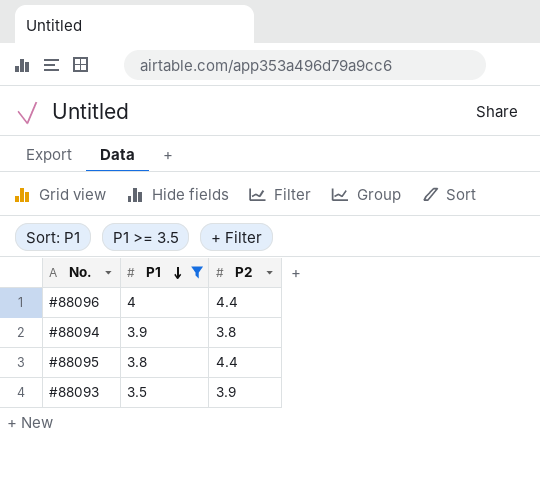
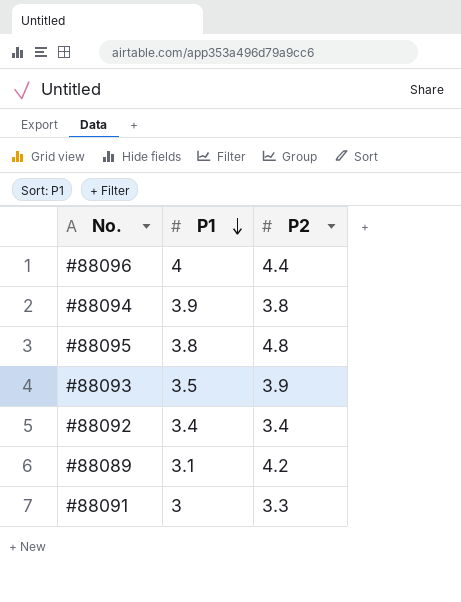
filter: P1 >= 3.5 -> none
#88095 | P2: 4.4 -> 4.8

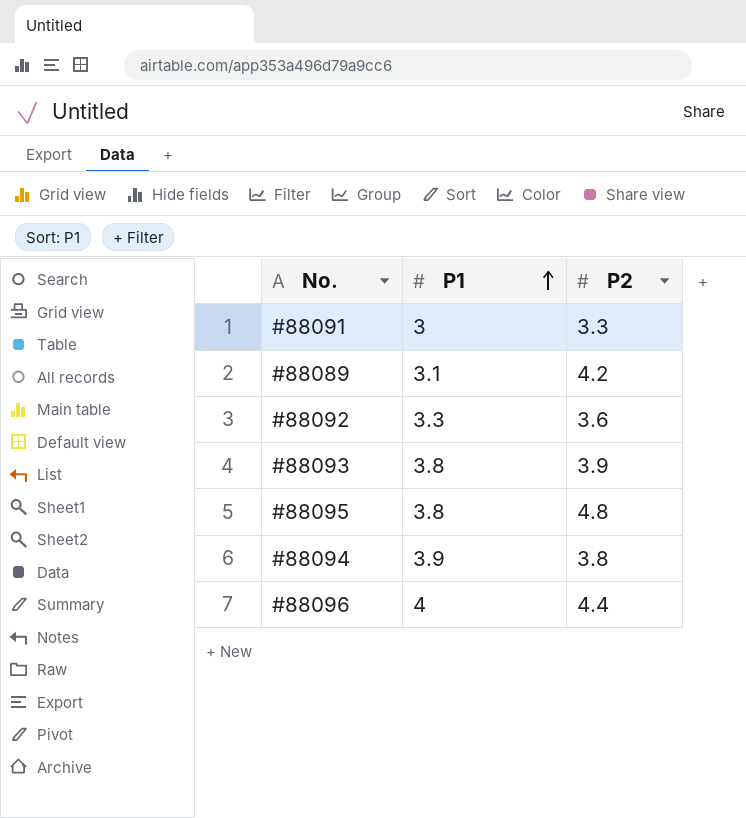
row order: P1 descending -> P1 ascending
#88092 | P1: 3.4 -> 3.3
#88092 | P2: 3.4 -> 3.6
#88093 | P1: 3.5 -> 3.8

